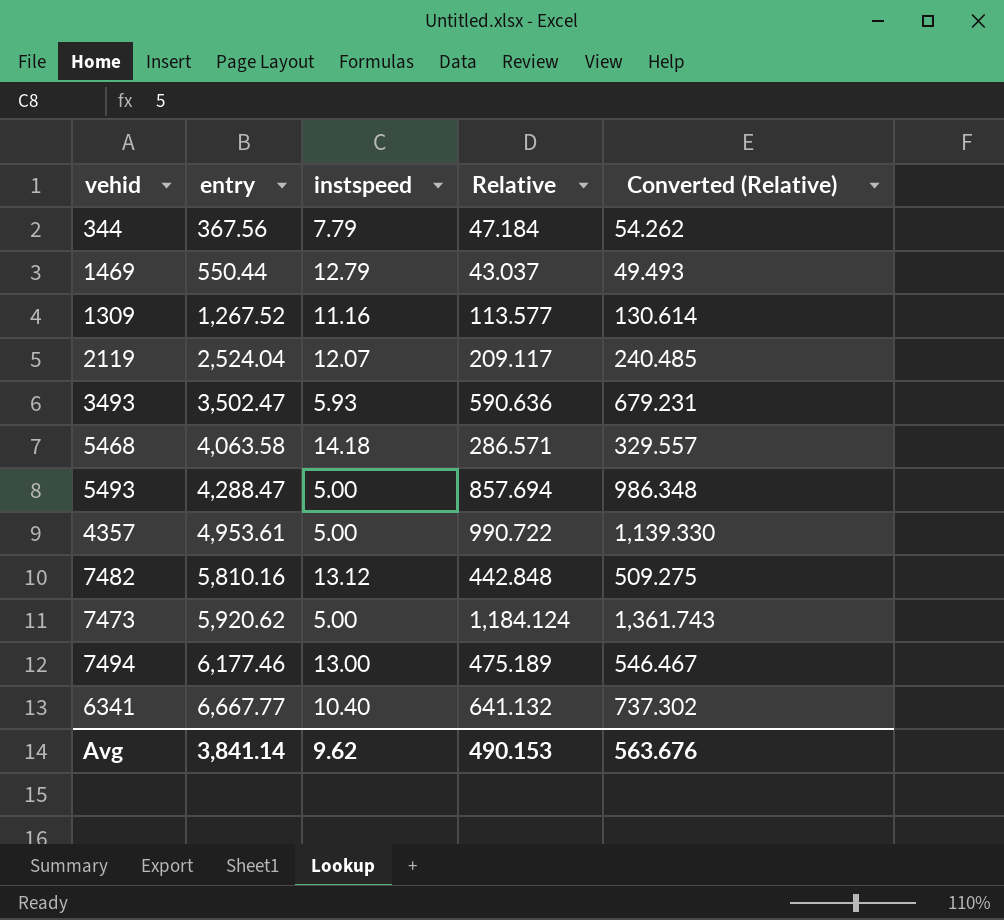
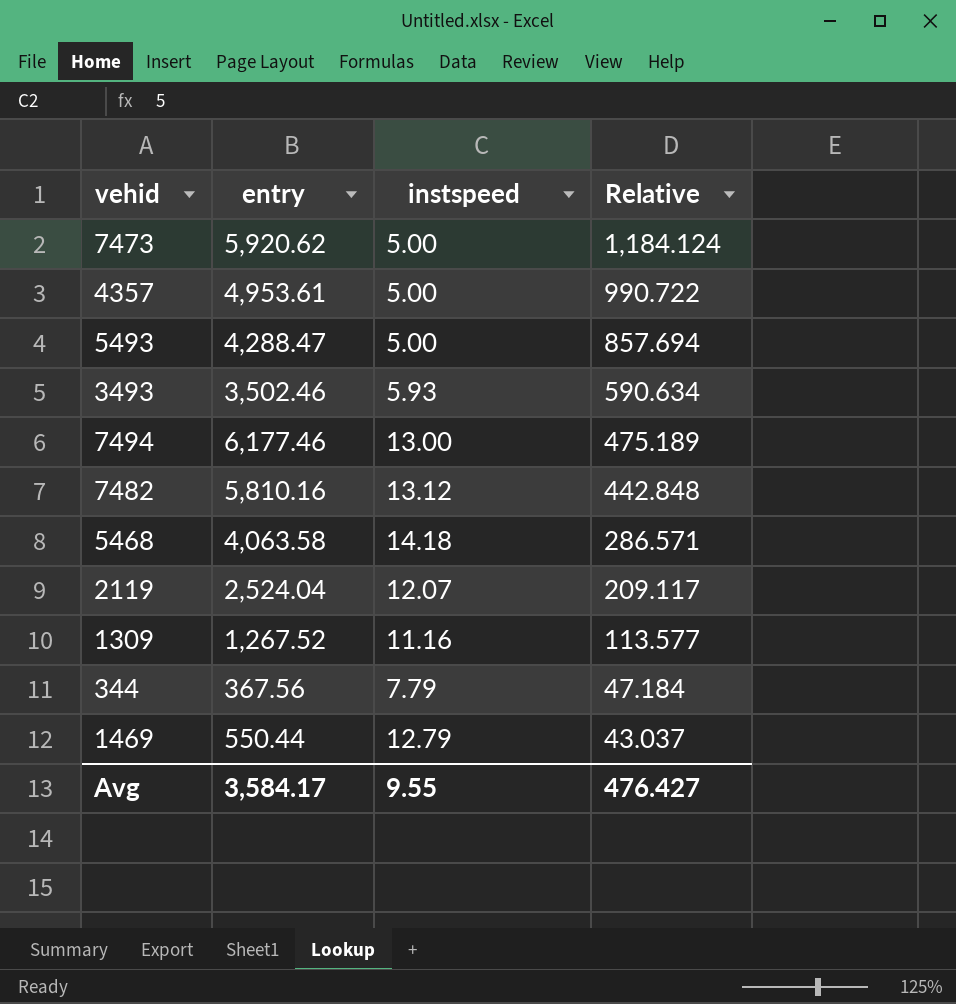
row order: entry ascending -> Relative descending
column Converted (Relative) | formula: [Relative] * 1.15 -> none
row 6341: 6,667.77 | 10.40 | 641.132 | 737.302 -> none
3493 | entry: 3,502.47 -> 3,502.46
3493 | Relative: 590.636 -> 590.634
Avg | entry: 3,841.14 -> 3,584.17
Avg | instspeed: 9.62 -> 9.55
Avg | Relative: 490.153 -> 476.427

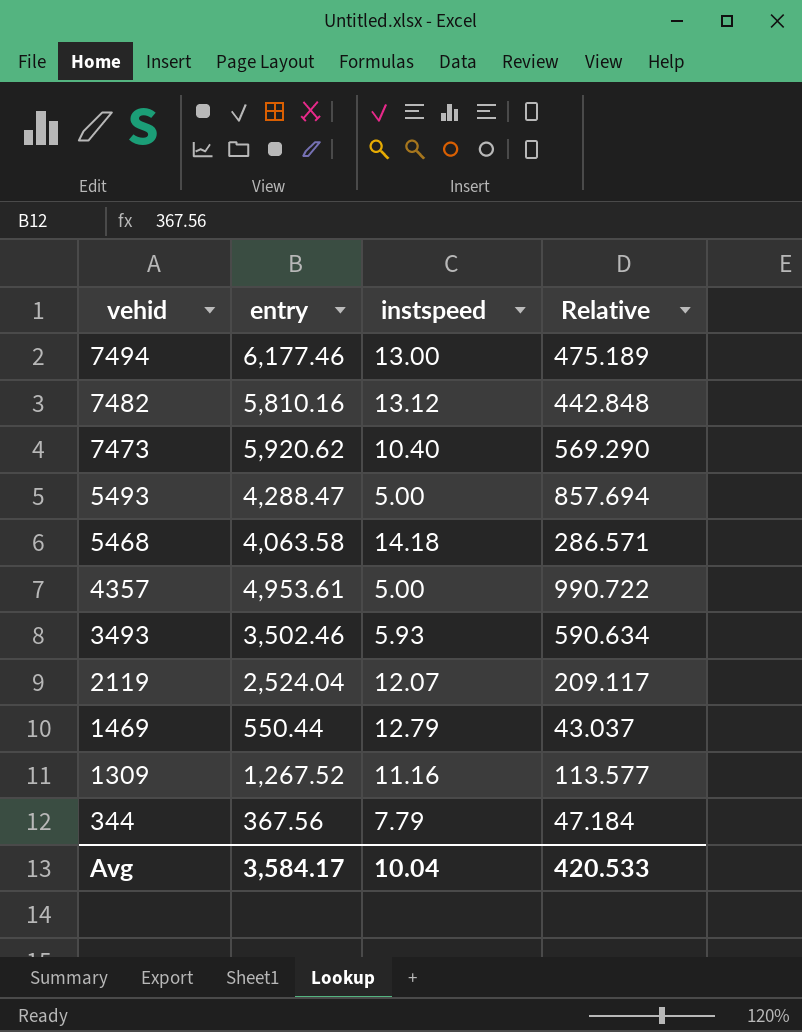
row order: Relative descending -> vehid descending
7473 | instspeed: 5.00 -> 10.40
7473 | Relative: 1,184.124 -> 569.290
Avg | instspeed: 9.55 -> 10.04
Avg | Relative: 476.427 -> 420.533

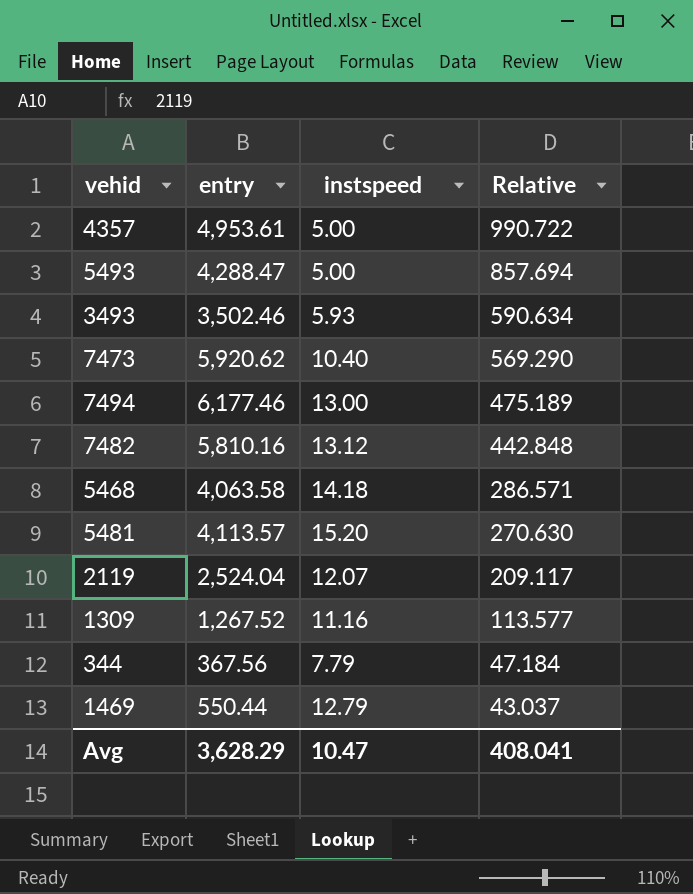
row order: vehid descending -> Relative descending
row 5481: none -> 4,113.57 | 15.20 | 270.630
Avg | entry: 3,584.17 -> 3,628.29
Avg | instspeed: 10.04 -> 10.47
Avg | Relative: 420.533 -> 408.041

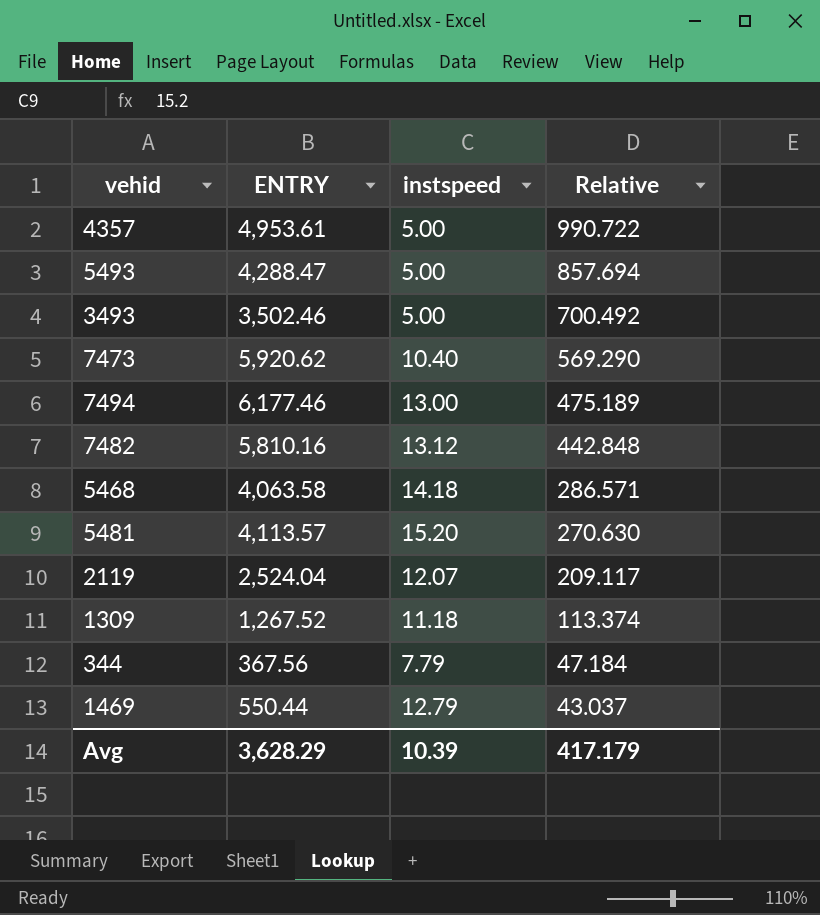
column name: entry -> ENTRY
3493 | instspeed: 5.93 -> 5.00
3493 | Relative: 590.634 -> 700.492
1309 | instspeed: 11.16 -> 11.18
1309 | Relative: 113.577 -> 113.374
Avg | instspeed: 10.47 -> 10.39
Avg | Relative: 408.041 -> 417.179

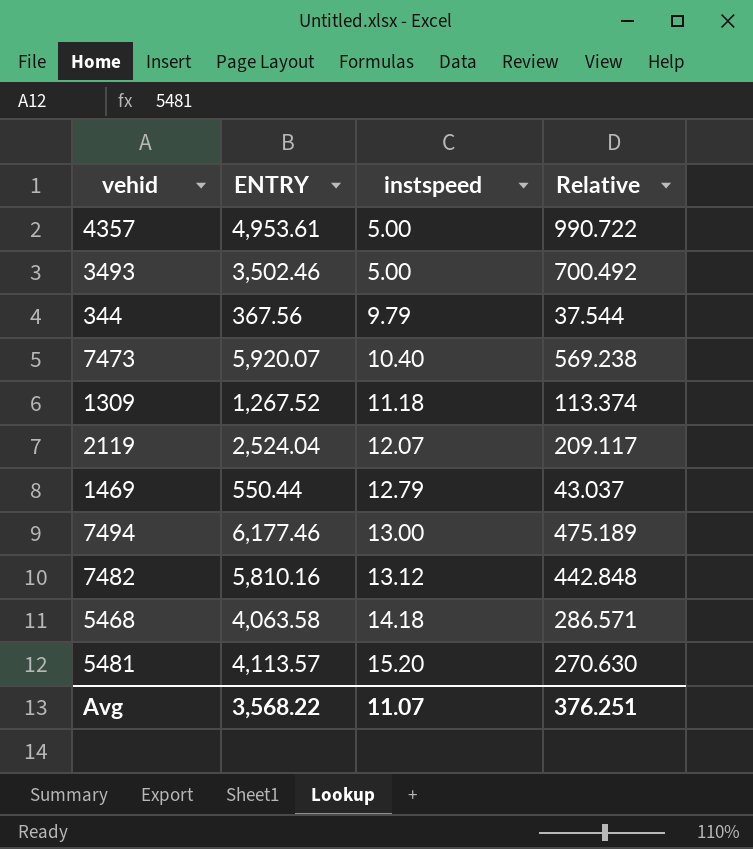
row order: Relative descending -> instspeed ascending
row 5493: 4,288.47 | 5.00 | 857.694 -> none
344 | instspeed: 7.79 -> 9.79
344 | Relative: 47.184 -> 37.544
7473 | ENTRY: 5,920.62 -> 5,920.07
7473 | Relative: 569.290 -> 569.238
Avg | ENTRY: 3,628.29 -> 3,568.22
Avg | instspeed: 10.39 -> 11.07
Avg | Relative: 417.179 -> 376.251

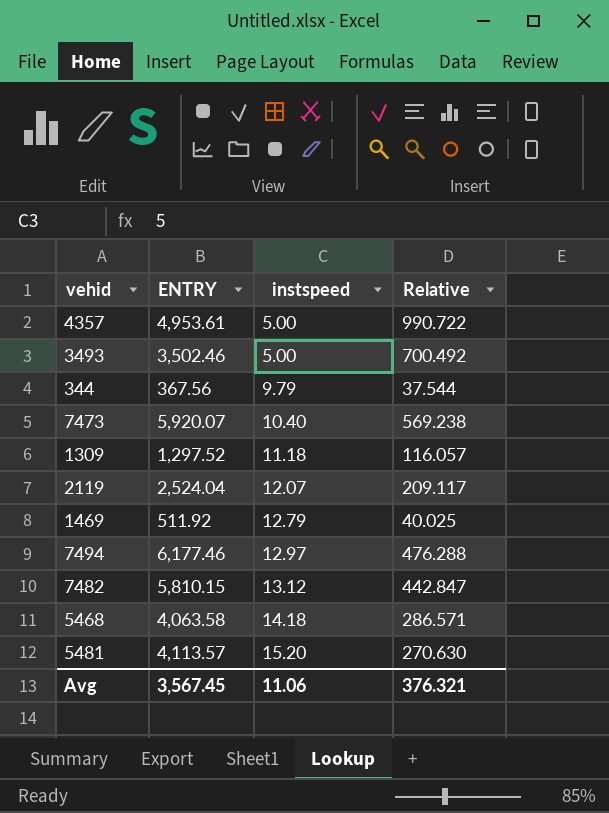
1309 | ENTRY: 1,267.52 -> 1,297.52
1309 | Relative: 113.374 -> 116.057
1469 | ENTRY: 550.44 -> 511.92
1469 | Relative: 43.037 -> 40.025
7494 | instspeed: 13.00 -> 12.97
7494 | Relative: 475.189 -> 476.288
7482 | ENTRY: 5,810.16 -> 5,810.15
7482 | Relative: 442.848 -> 442.847
Avg | ENTRY: 3,568.22 -> 3,567.45
Avg | instspeed: 11.07 -> 11.06
Avg | Relative: 376.251 -> 376.321

